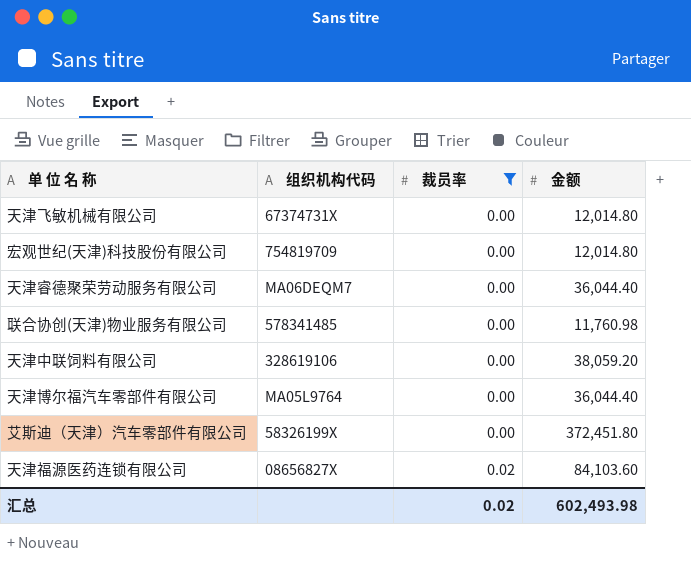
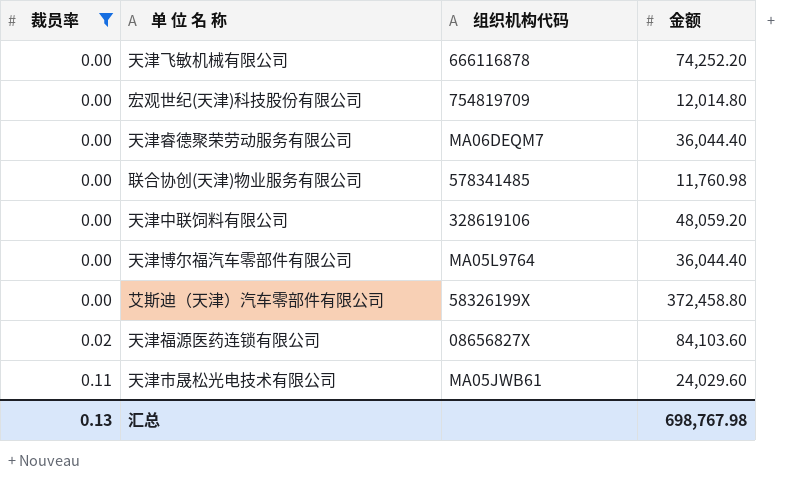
column 裁员率 | position: 3 -> 1
天津飞敏机械有限公司 | 组织机构代码: 67374731X -> 666116878
天津飞敏机械有限公司 | 金额: 12,014.80 -> 74,252.20
天津中联饲料有限公司 | 金额: 38,059.20 -> 48,059.20
艾斯迪（天津）汽车零部件有限公司 | 金额: 372,451.80 -> 372,458.80
row 天津市晟松光电技术有限公司: none -> 0.11 | MA05JWB61 | 24,029.60
汇总 | 裁员率: 0.02 -> 0.13
汇总 | 金额: 602,493.98 -> 698,767.98

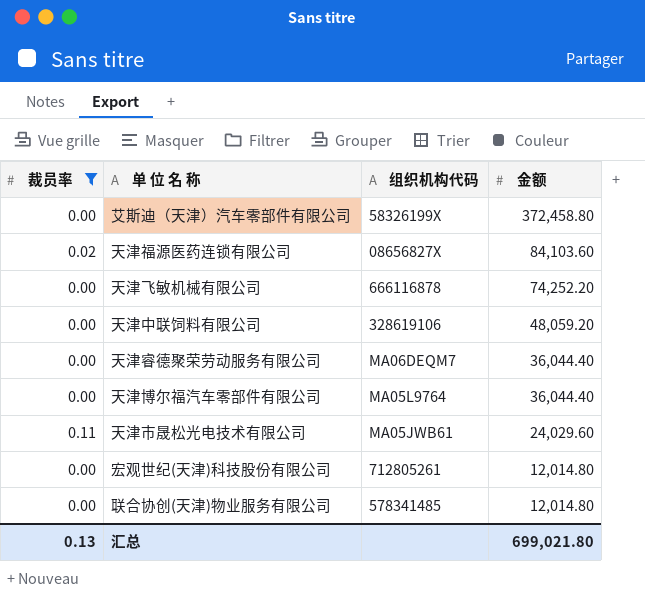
row order: 裁员率 ascending -> 金额 descending
宏观世纪(天津)科技股份有限公司 | 组织机构代码: 754819709 -> 712805261
联合协创(天津)物业服务有限公司 | 金额: 11,760.98 -> 12,014.80
汇总 | 金额: 698,767.98 -> 699,021.80

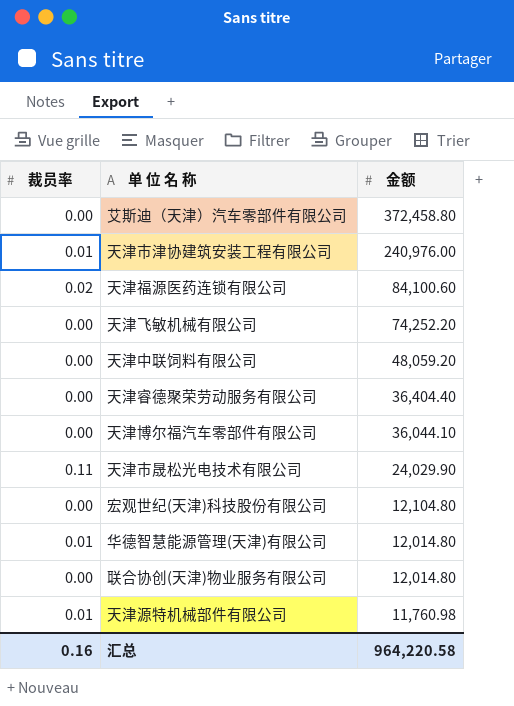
filter: 裁员率 != 0.01 -> none
column 组织机构代码 | position: 3 -> none
天津福源医药连锁有限公司 | 金额: 84,103.60 -> 84,100.60
天津睿德聚荣劳动服务有限公司 | 金额: 36,044.40 -> 36,404.40
天津博尔福汽车零部件有限公司 | 金额: 36,044.40 -> 36,044.10
天津市晟松光电技术有限公司 | 金额: 24,029.60 -> 24,029.90
宏观世纪(天津)科技股份有限公司 | 金额: 12,014.80 -> 12,104.80
汇总 | 裁员率: 0.13 -> 0.16
汇总 | 金额: 699,021.80 -> 964,220.58

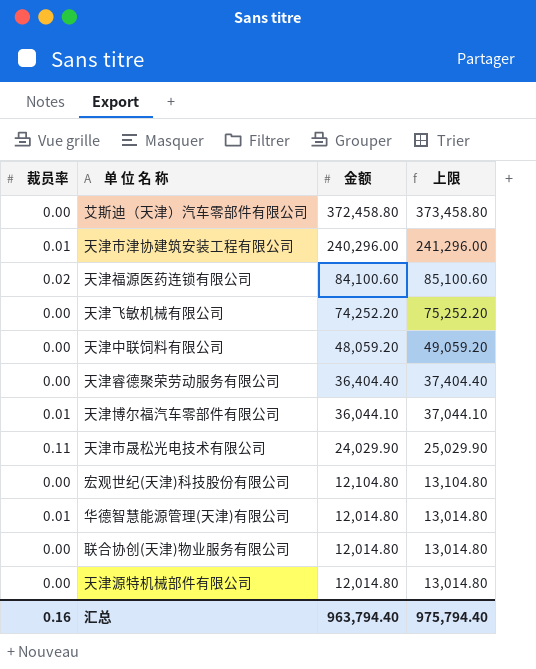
column 上限 | formula: none -> [金额] + 1000
天津市津协建筑安装工程有限公司 | 金额: 240,976.00 -> 240,296.00
天津博尔福汽车零部件有限公司 | 裁员率: 0.00 -> 0.01
天津源特机械部件有限公司 | 裁员率: 0.01 -> 0.00
天津源特机械部件有限公司 | 金额: 11,760.98 -> 12,014.80
汇总 | 金额: 964,220.58 -> 963,794.40

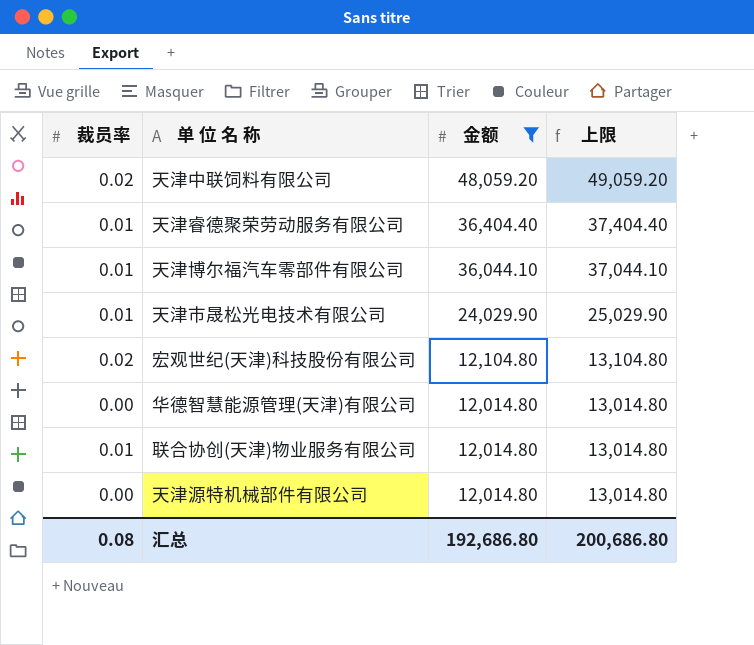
filter: none -> 金额 <= 48,059.20
天津中联饲料有限公司 | 裁员率: 0.00 -> 0.02
天津睿德聚荣劳动服务有限公司 | 裁员率: 0.00 -> 0.01
天津市晟松光电技术有限公司 | 裁员率: 0.11 -> 0.01
宏观世纪(天津)科技股份有限公司 | 裁员率: 0.00 -> 0.02
华德智慧能源管理(天津)有限公司 | 裁员率: 0.01 -> 0.00
联合协创(天津)物业服务有限公司 | 裁员率: 0.00 -> 0.01
汇总 | 裁员率: 0.16 -> 0.08
汇总 | 金额: 963,794.40 -> 192,686.80
汇总 | 上限: 975,794.40 -> 200,686.80

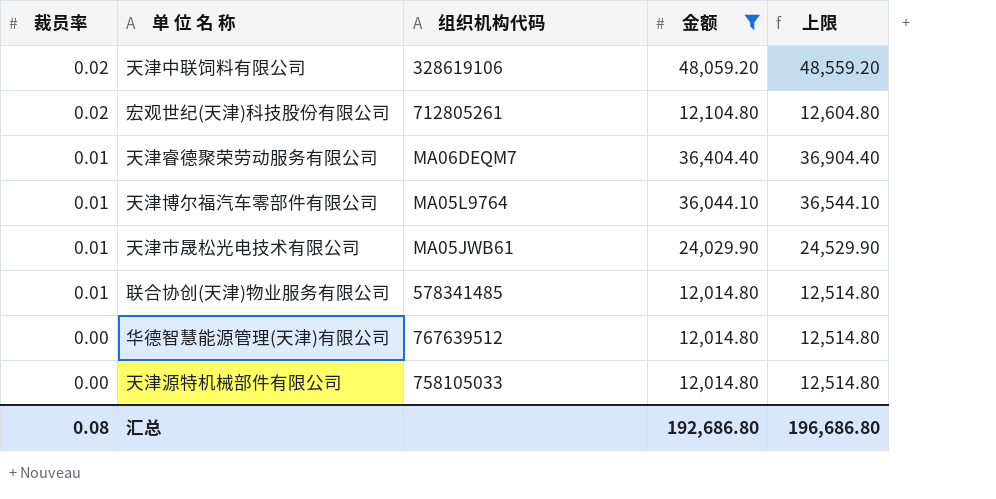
row order: 金额 descending -> 裁员率 descending
column 组织机构代码 | position: none -> 3
column 上限 | formula: [金额] + 1000 -> [金额] + 500
汇总 | 上限: 200,686.80 -> 196,686.80

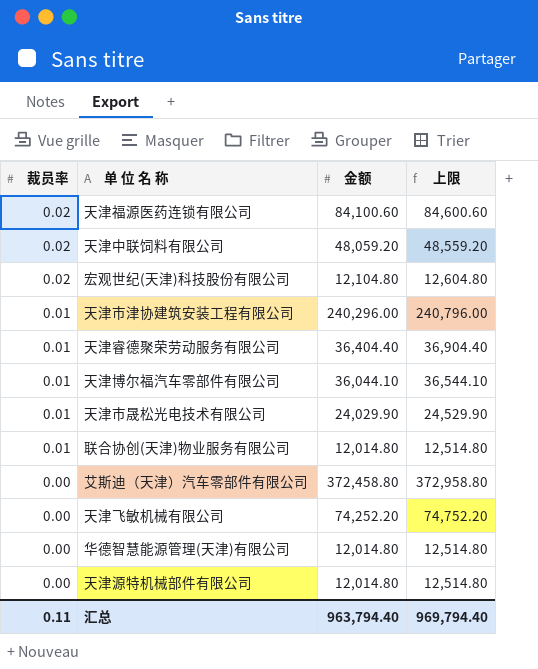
filter: 金额 <= 48,059.20 -> none
column 组织机构代码 | position: 3 -> none
汇总 | 裁员率: 0.08 -> 0.11
汇总 | 金额: 192,686.80 -> 963,794.40
汇总 | 上限: 196,686.80 -> 969,794.40

